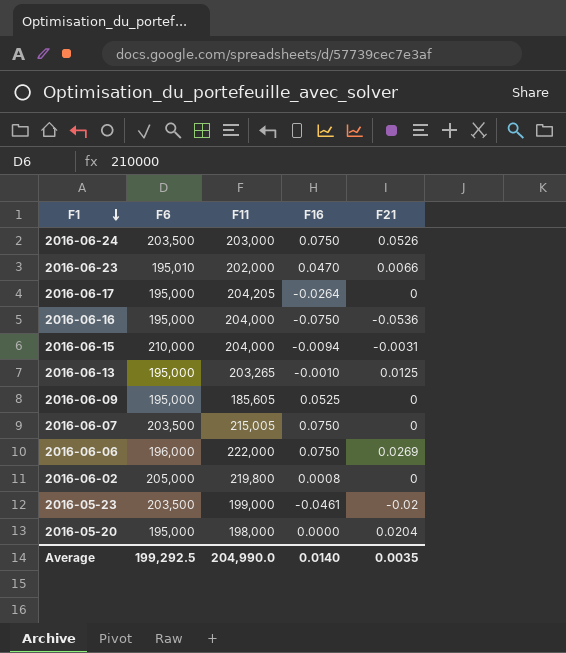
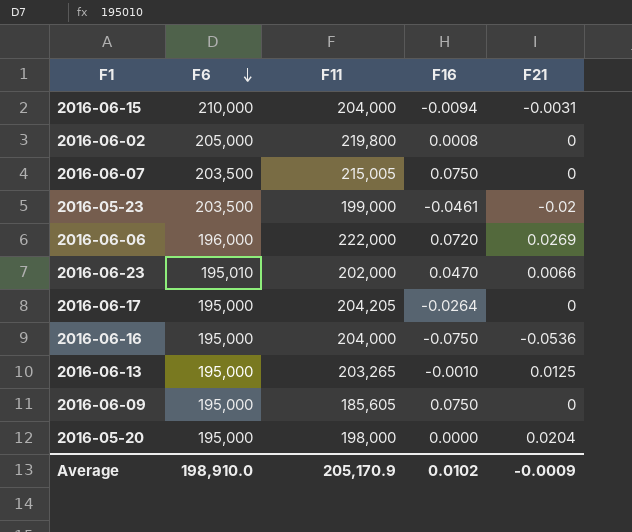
row order: F1 descending -> F6 descending
row 2016-06-24: 203,500 | 203,000 | 0.0750 | 0.0526 -> none
2016-06-06 | F16: 0.0750 -> 0.0720
2016-06-09 | F16: 0.0525 -> 0.0750
Average | F6: 199,292.5 -> 198,910.0
Average | F11: 204,990.0 -> 205,170.9
Average | F16: 0.0140 -> 0.0102
Average | F21: 0.0035 -> -0.0009

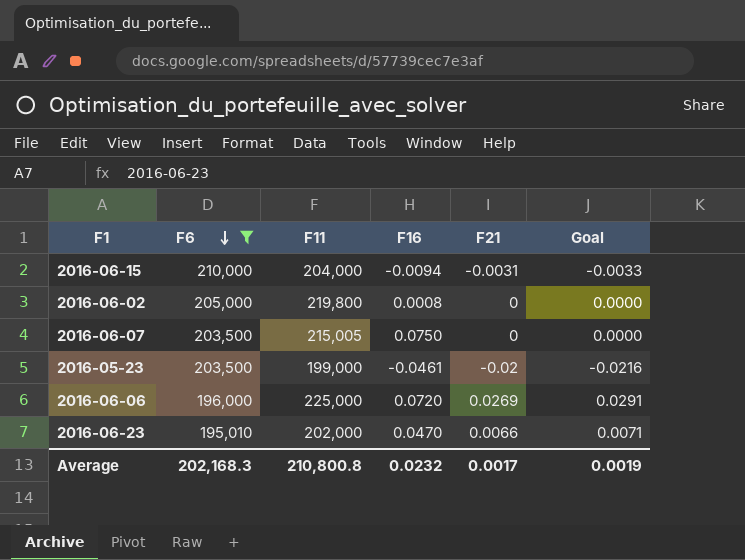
filter: none -> F6 != 195,000
column Goal | formula: none -> [F21] * 1.08
2016-06-06 | F11: 222,000 -> 225,000
Average | F6: 198,910.0 -> 202,168.3
Average | F11: 205,170.9 -> 210,800.8
Average | F16: 0.0102 -> 0.0232
Average | F21: -0.0009 -> 0.0017

